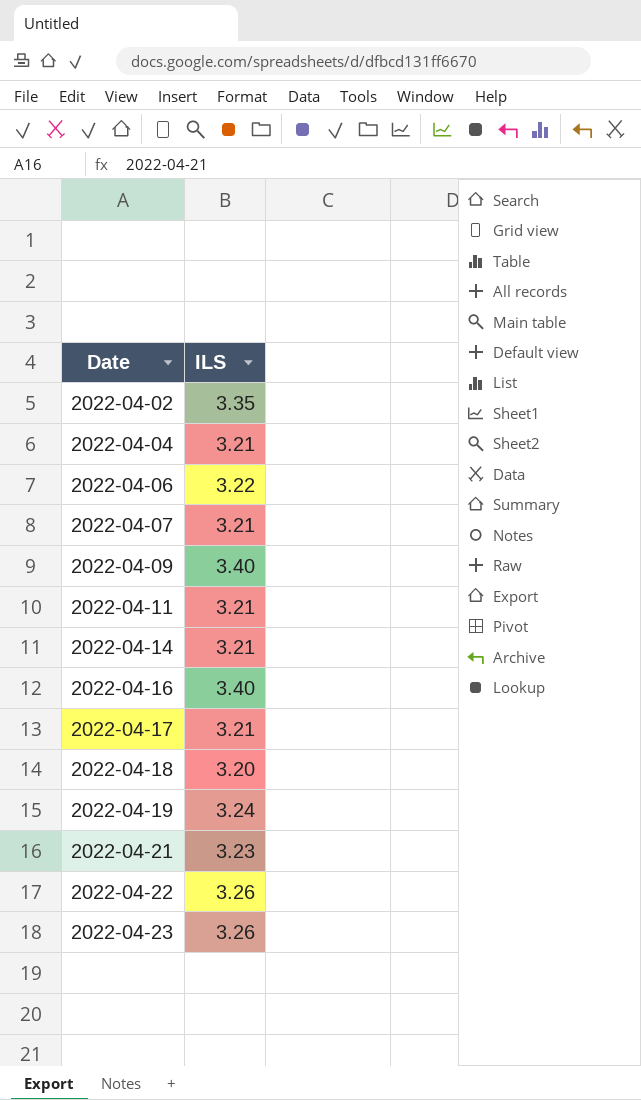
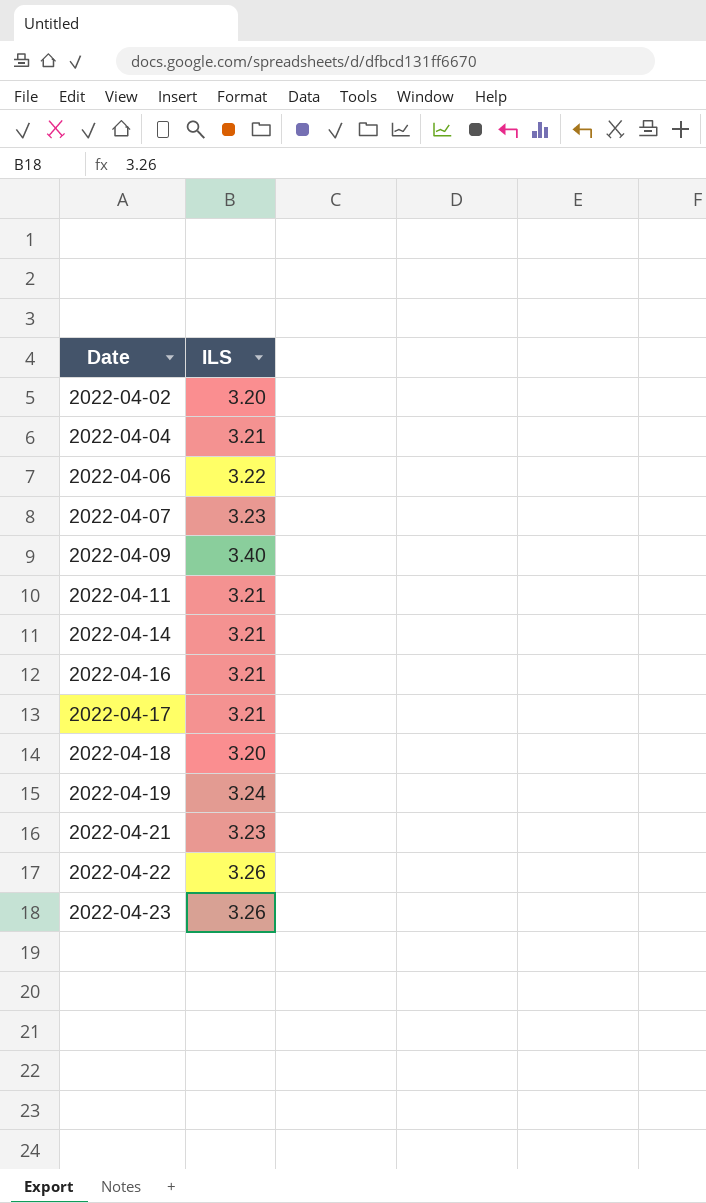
2022-04-02 | ILS: 3.35 -> 3.20
2022-04-07 | ILS: 3.21 -> 3.23
2022-04-16 | ILS: 3.40 -> 3.21

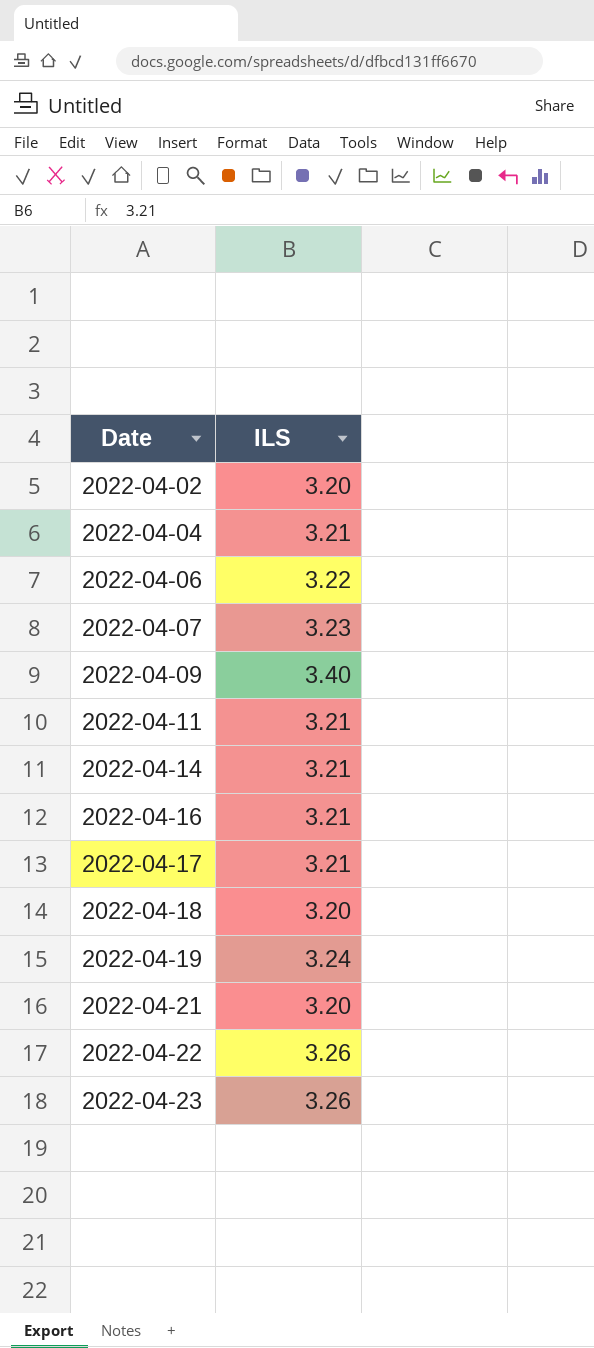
2022-04-21 | ILS: 3.23 -> 3.20

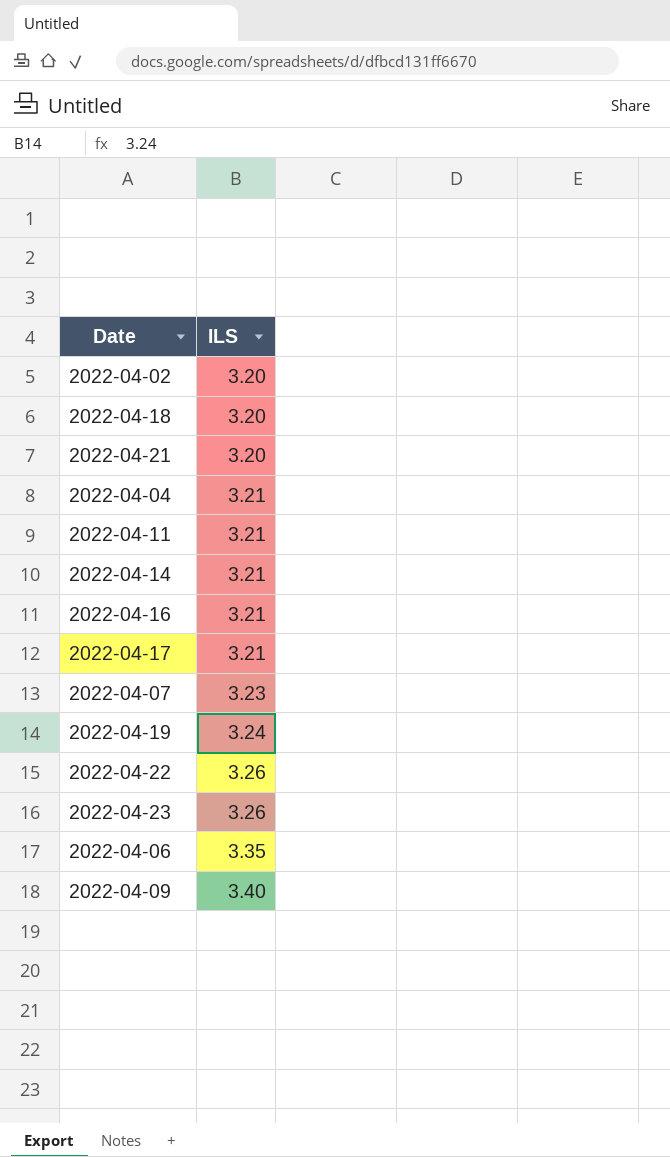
row order: Date ascending -> ILS ascending
2022-04-06 | ILS: 3.22 -> 3.35

